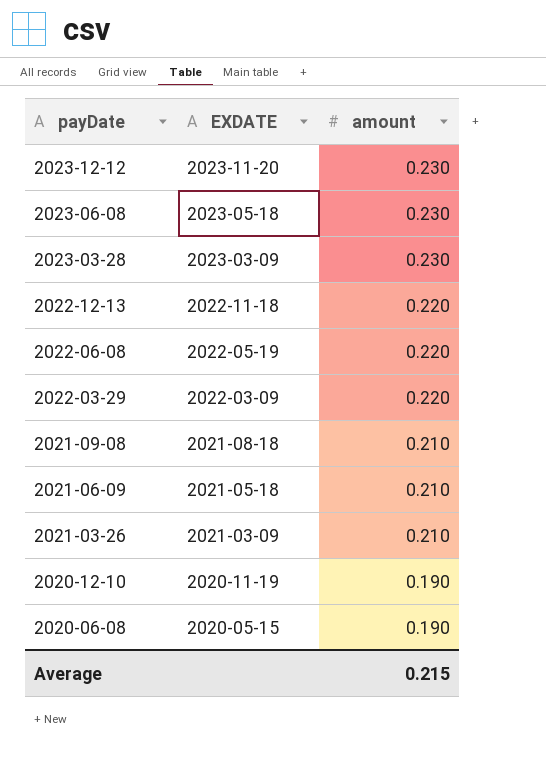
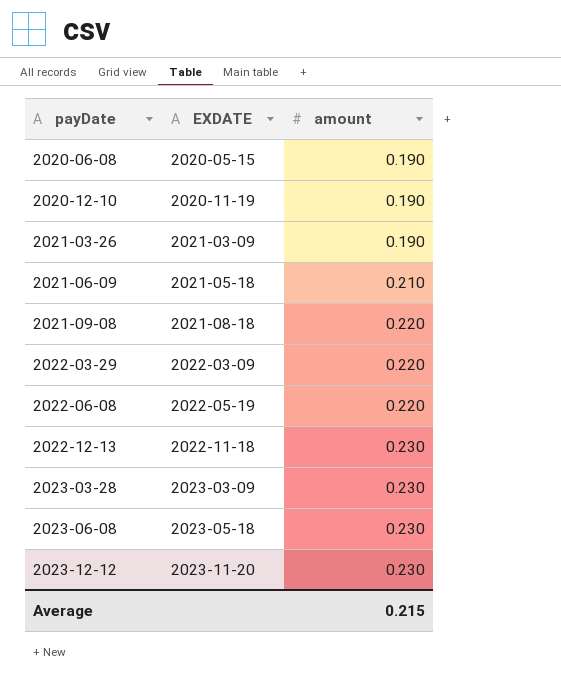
row order: payDate descending -> payDate ascending
2021-03-26 | amount: 0.210 -> 0.190
2021-09-08 | amount: 0.210 -> 0.220
2022-12-13 | amount: 0.220 -> 0.230

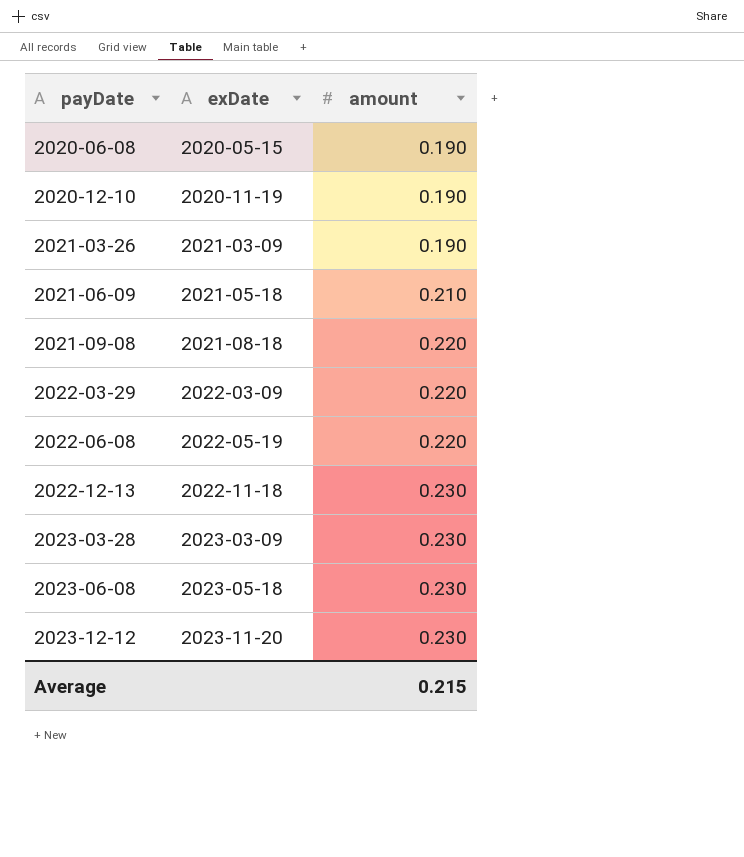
column name: EXDATE -> exDate

